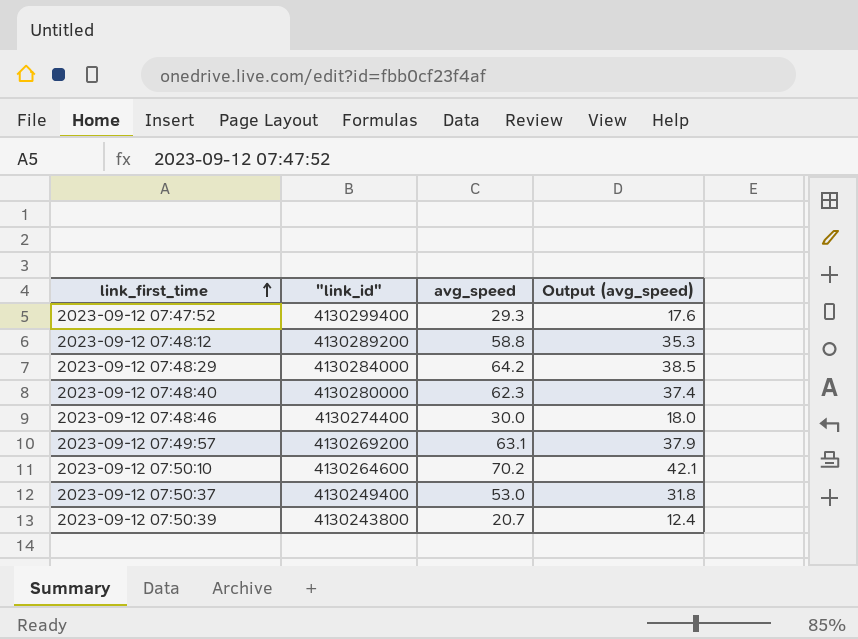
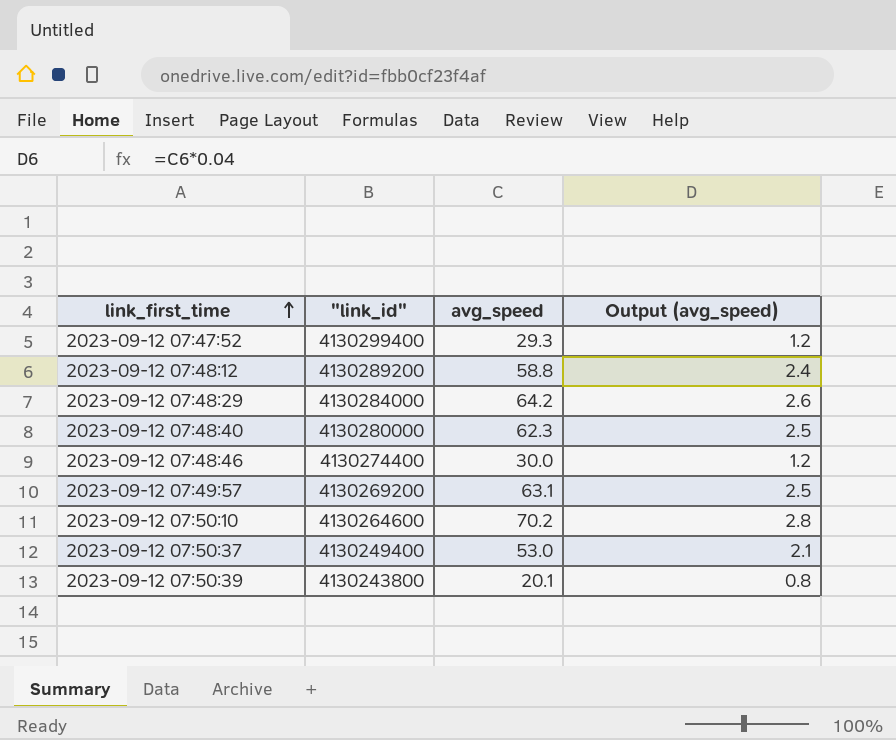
column Output (avg_speed) | formula: [avg_speed] * 0.6 -> [avg_speed] * 0.04
2023-09-12 07:50:39 | avg_speed: 20.7 -> 20.1

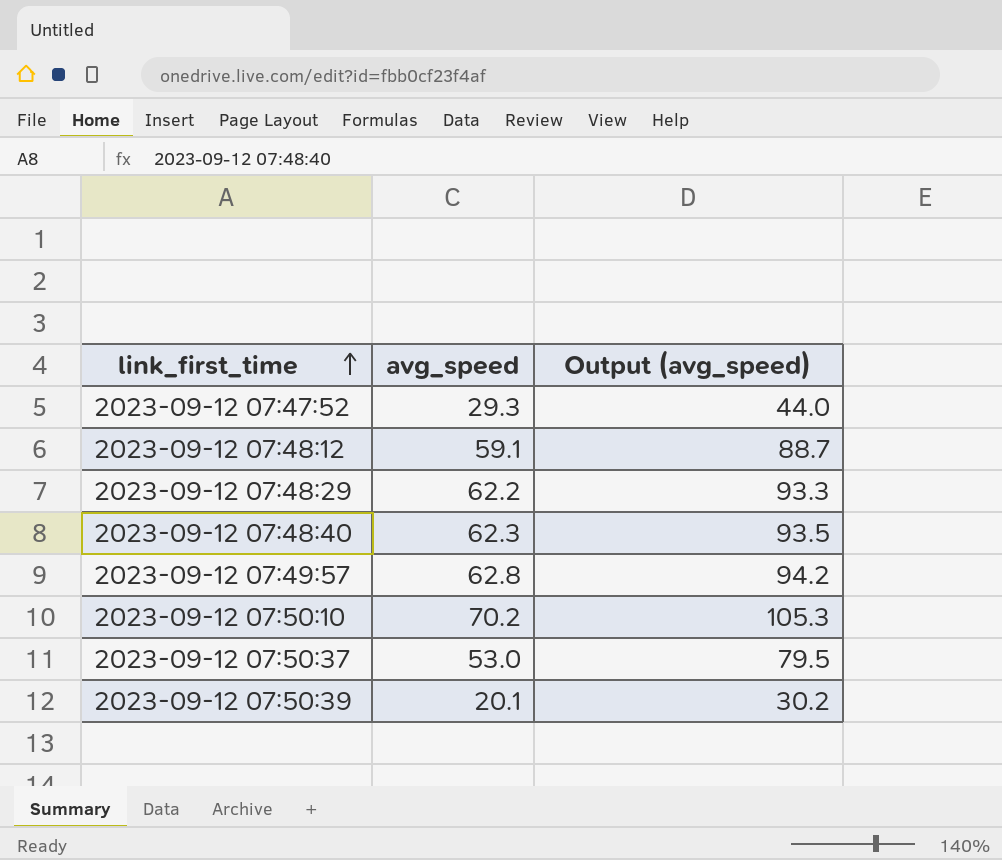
column "link_id" | position: 2 -> none
column Output (avg_speed) | formula: [avg_speed] * 0.04 -> [avg_speed] * 1.5
row 2023-09-12 07:48:46: 4130274400 | 30.0 | 1.2 -> none
2023-09-12 07:48:12 | avg_speed: 58.8 -> 59.1
2023-09-12 07:48:29 | avg_speed: 64.2 -> 62.2
2023-09-12 07:49:57 | avg_speed: 63.1 -> 62.8

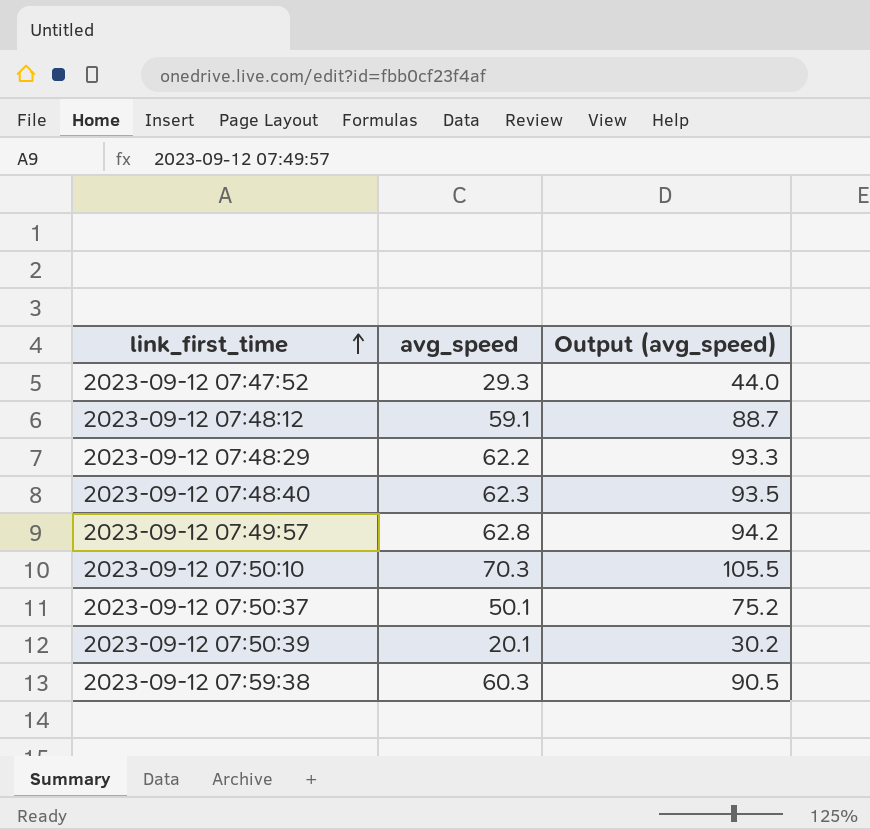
2023-09-12 07:50:10 | avg_speed: 70.2 -> 70.3
2023-09-12 07:50:10 | Output (avg_speed): 105.3 -> 105.5
2023-09-12 07:50:37 | avg_speed: 53.0 -> 50.1
2023-09-12 07:50:37 | Output (avg_speed): 79.5 -> 75.2
row 2023-09-12 07:59:38: none -> 60.3 | 90.5

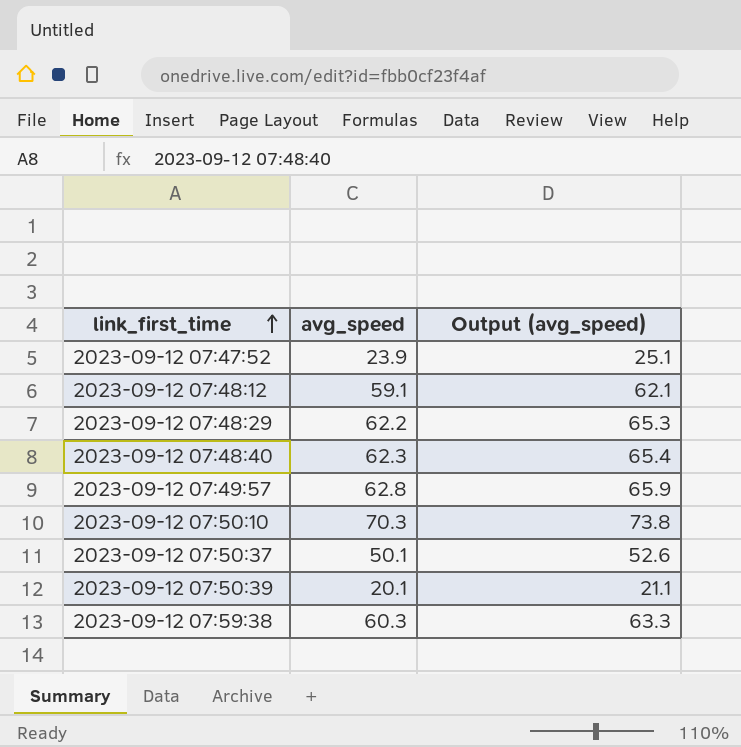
column Output (avg_speed) | formula: [avg_speed] * 1.5 -> [avg_speed] * 1.05
2023-09-12 07:47:52 | avg_speed: 29.3 -> 23.9

